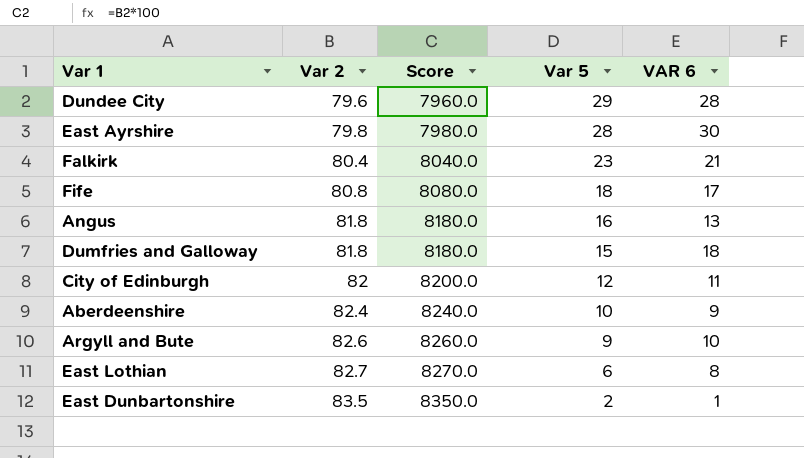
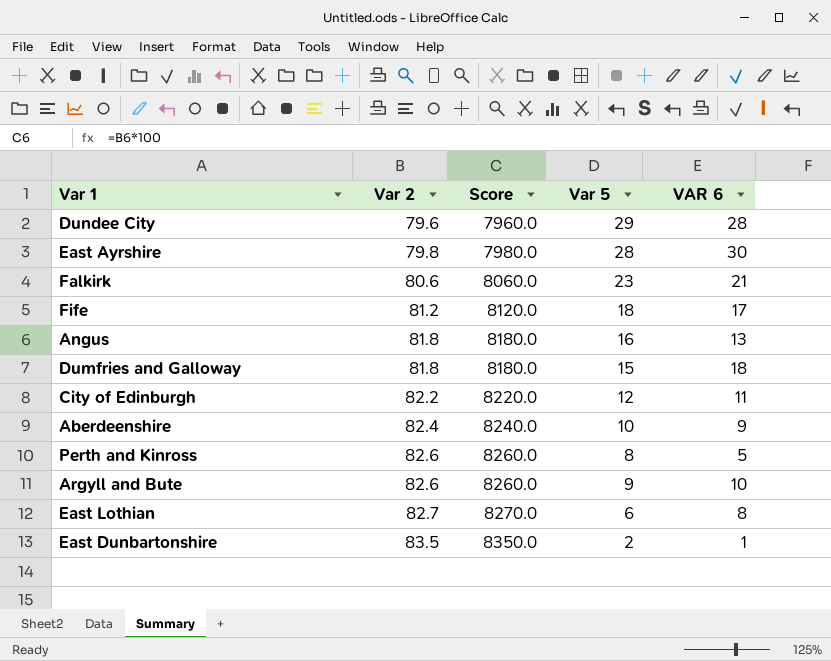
Falkirk | Var 2: 80.4 -> 80.6
Falkirk | Score: 8040.0 -> 8060.0
Fife | Var 2: 80.8 -> 81.2
Fife | Score: 8080.0 -> 8120.0
City of Edinburgh | Var 2: 82 -> 82.2
City of Edinburgh | Score: 8200.0 -> 8220.0
row Perth and Kinross: none -> 82.6 | 8260.0 | 8 | 5

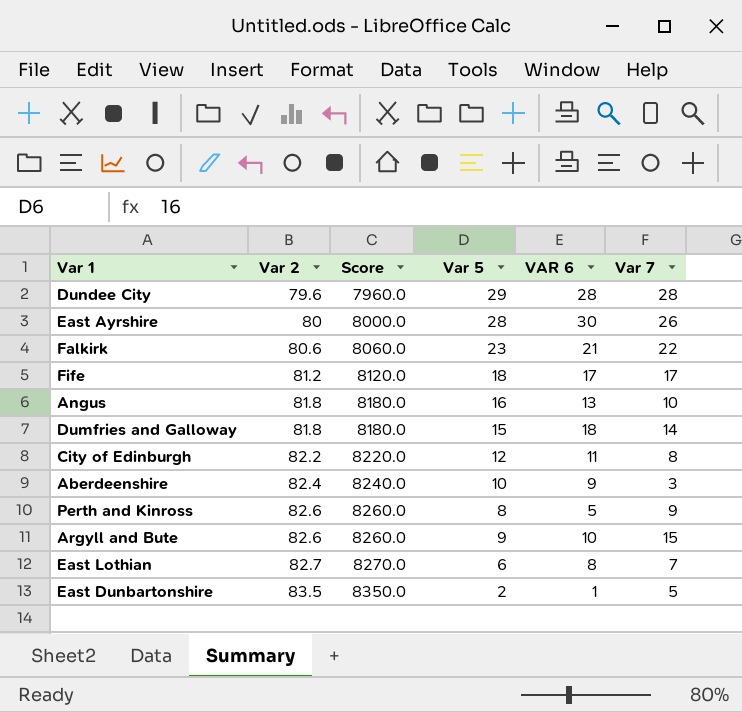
column Var 7 | position: none -> 6
East Ayrshire | Var 2: 79.8 -> 80
East Ayrshire | Score: 7980.0 -> 8000.0

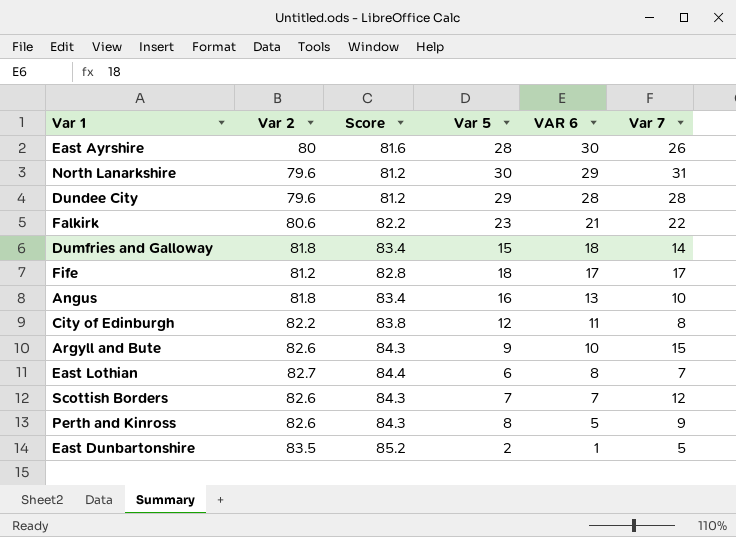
row order: Var 2 ascending -> VAR 6 descending
column Score | formula: [Var 2] * 100 -> [Var 2] * 1.02
row Aberdeenshire: 82.4 | 8240.0 | 10 | 9 | 3 -> none
row North Lanarkshire: none -> 79.6 | 81.2 | 30 | 29 | 31
row Scottish Borders: none -> 82.6 | 84.3 | 7 | 7 | 12

